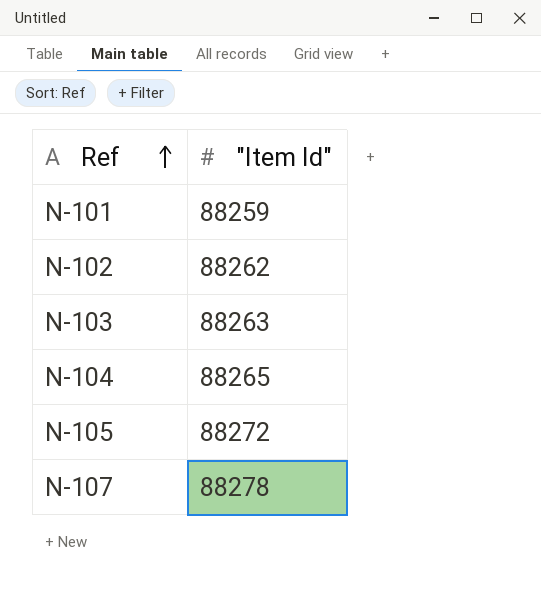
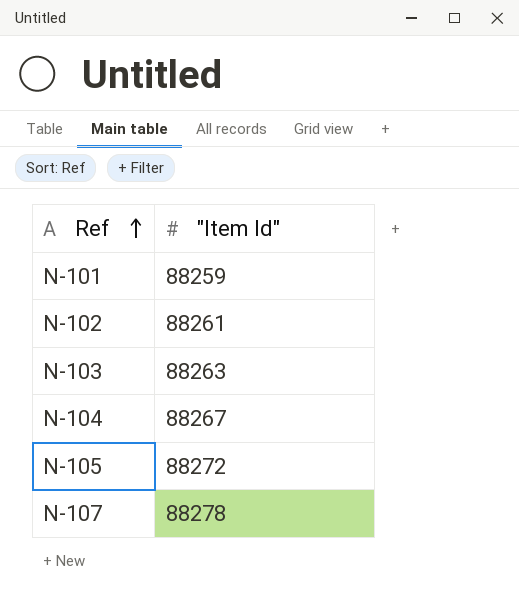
N-102 | "Item Id": 88262 -> 88261
N-104 | "Item Id": 88265 -> 88267

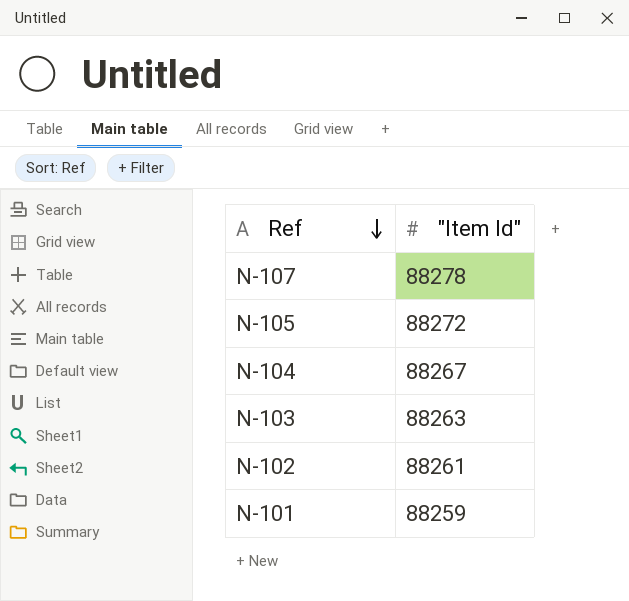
row order: Ref ascending -> Ref descending

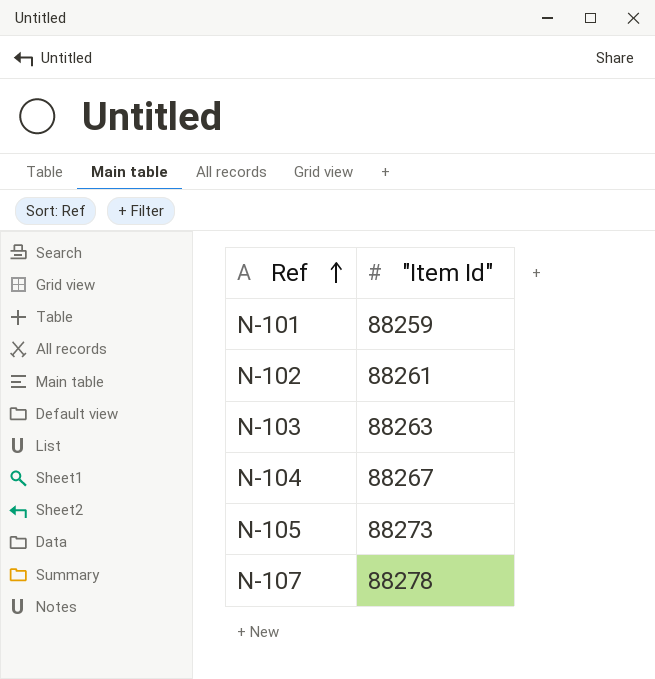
row order: Ref descending -> Ref ascending
N-105 | "Item Id": 88272 -> 88273

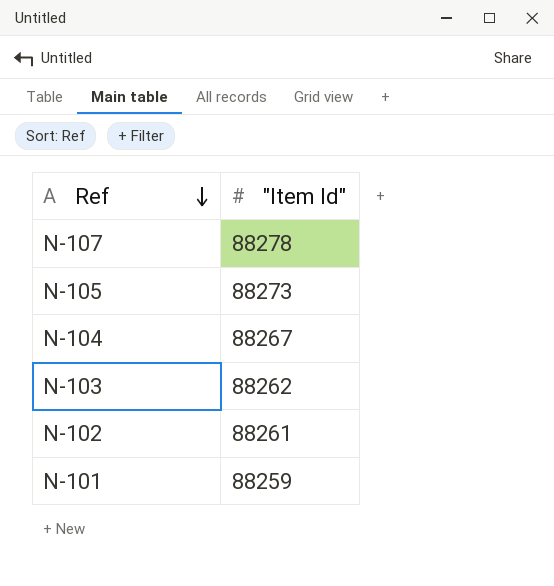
row order: Ref ascending -> Ref descending
N-103 | "Item Id": 88263 -> 88262

